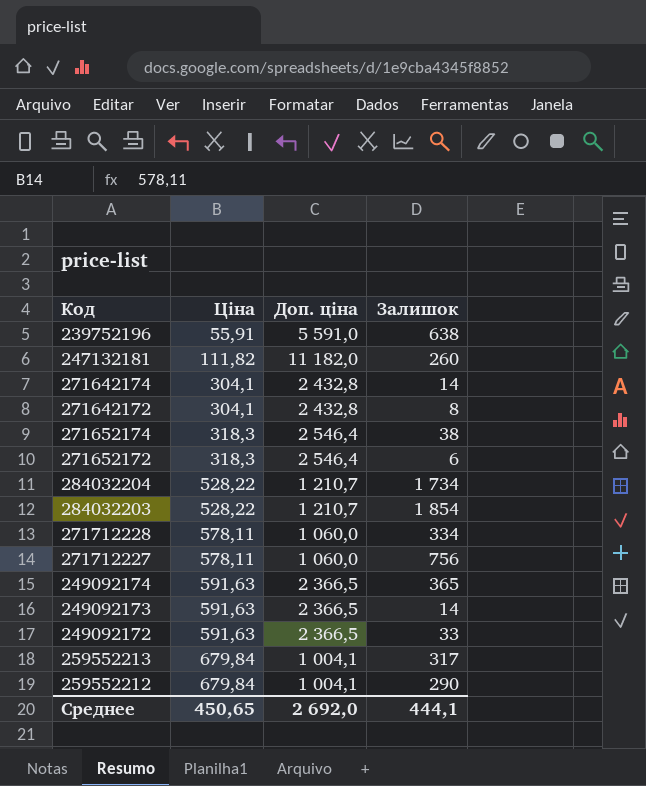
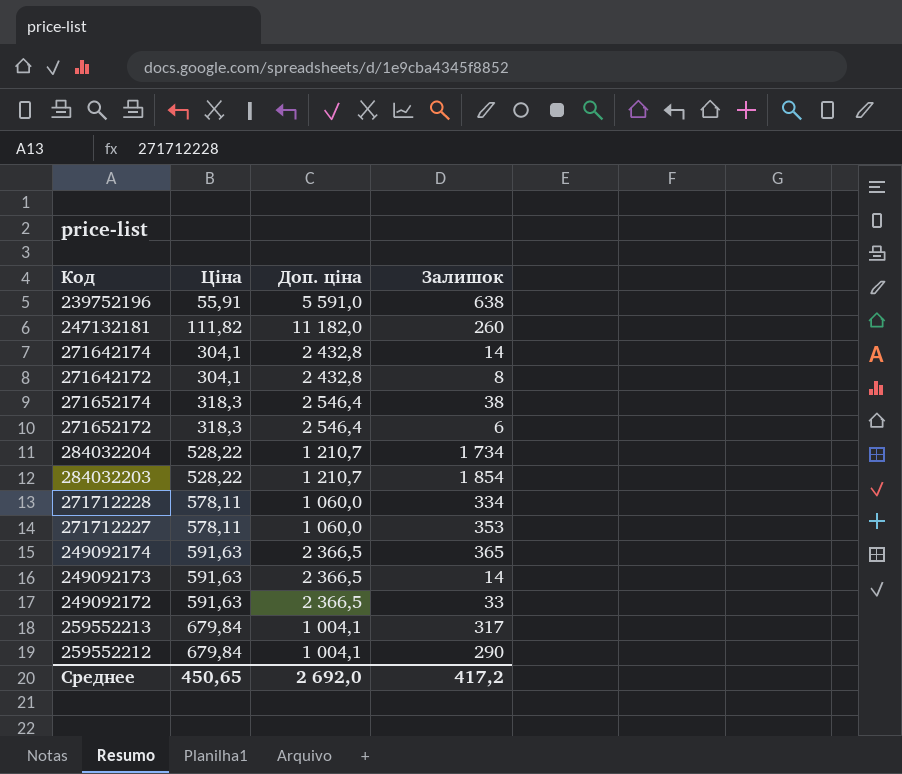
271712227 | Залишок: 756 -> 353
Среднее | Залишок: 444,1 -> 417,2

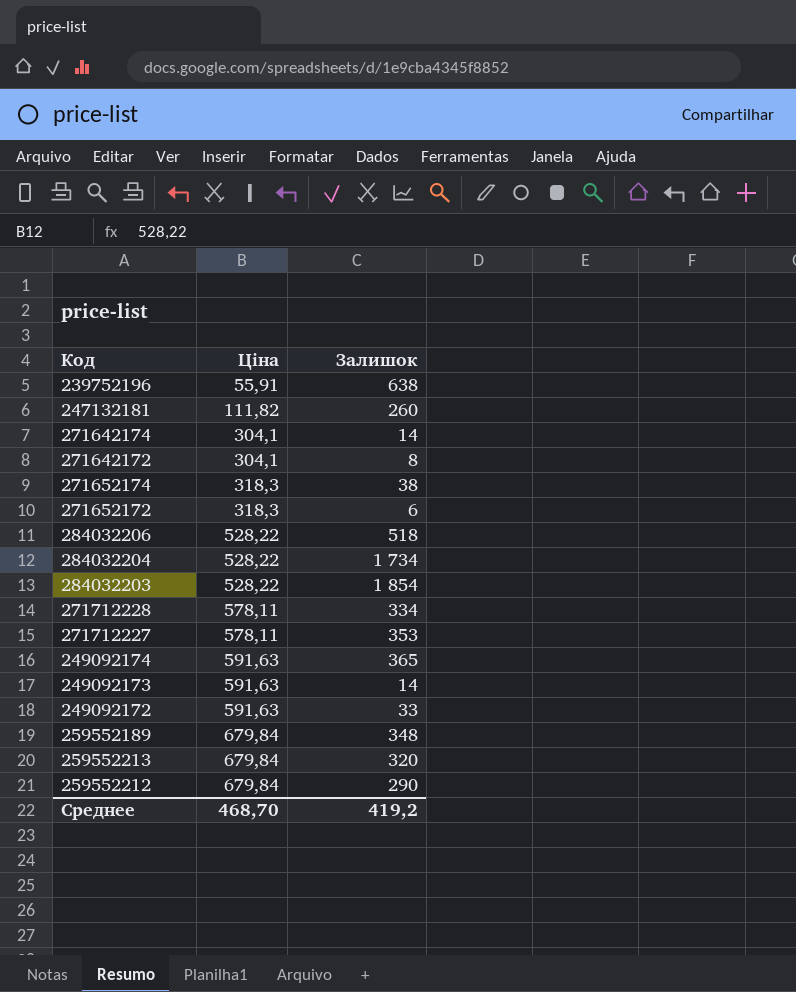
column Доп. ціна | position: 3 -> none
row 284032206: none -> 528,22 | 518
row 259552189: none -> 679,84 | 348
259552213 | Залишок: 317 -> 320
Среднее | Ціна: 450,65 -> 468,70
Среднее | Залишок: 417,2 -> 419,2

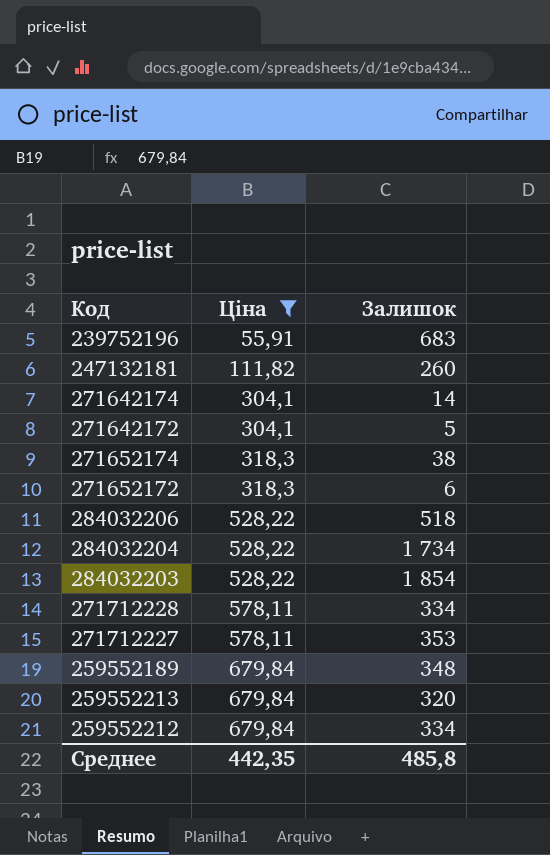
filter: none -> Ціна != 591,63
239752196 | Залишок: 638 -> 683
271642172 | Залишок: 8 -> 5
259552212 | Залишок: 290 -> 334
Среднее | Ціна: 468,70 -> 442,35
Среднее | Залишок: 419,2 -> 485,8

